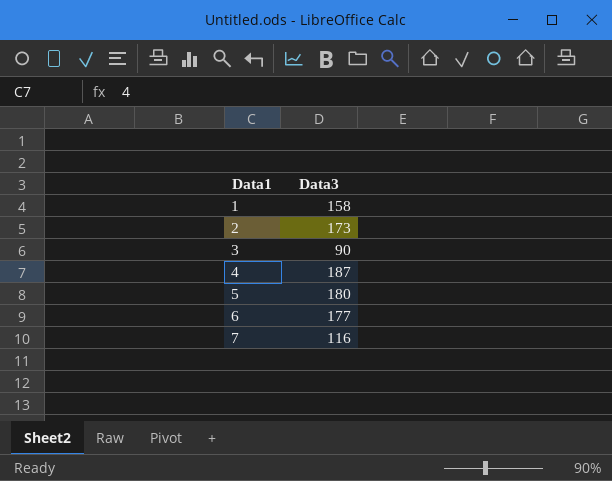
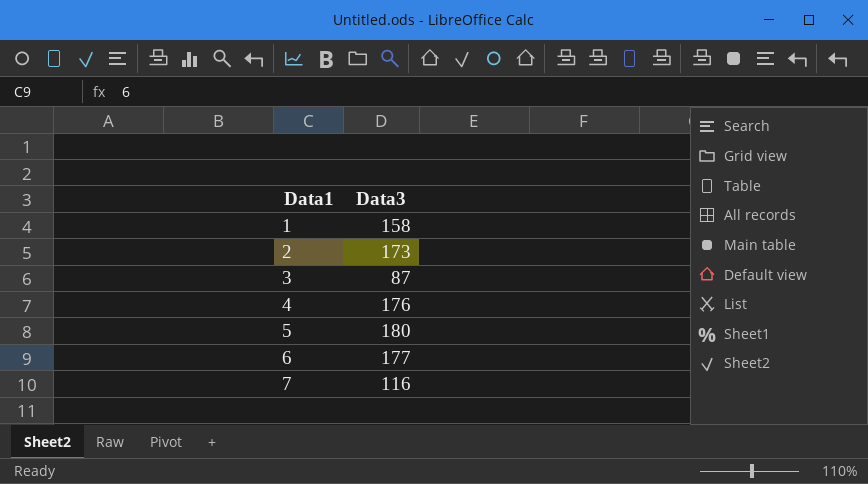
3 | Data3: 90 -> 87
4 | Data3: 187 -> 176

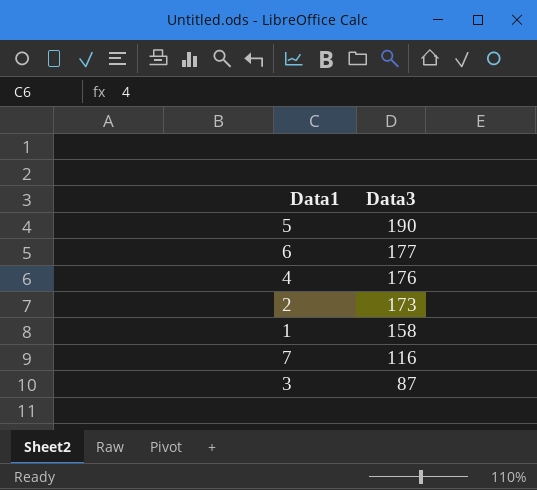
row order: Data1 ascending -> Data3 descending
5 | Data3: 180 -> 190

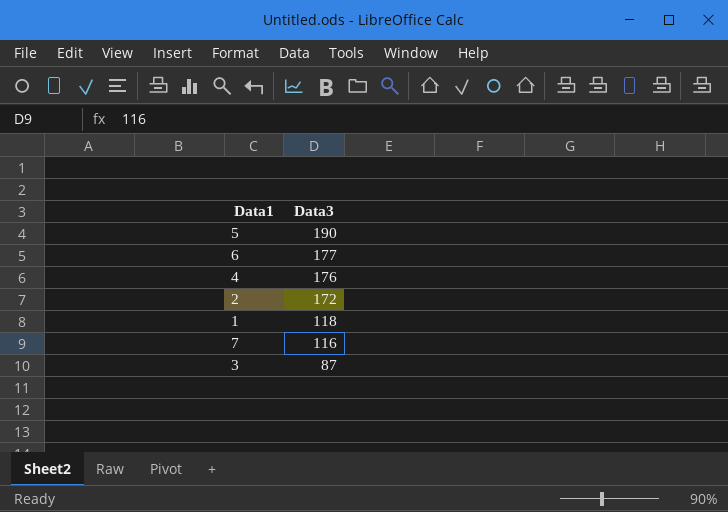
2 | Data3: 173 -> 172
1 | Data3: 158 -> 118

